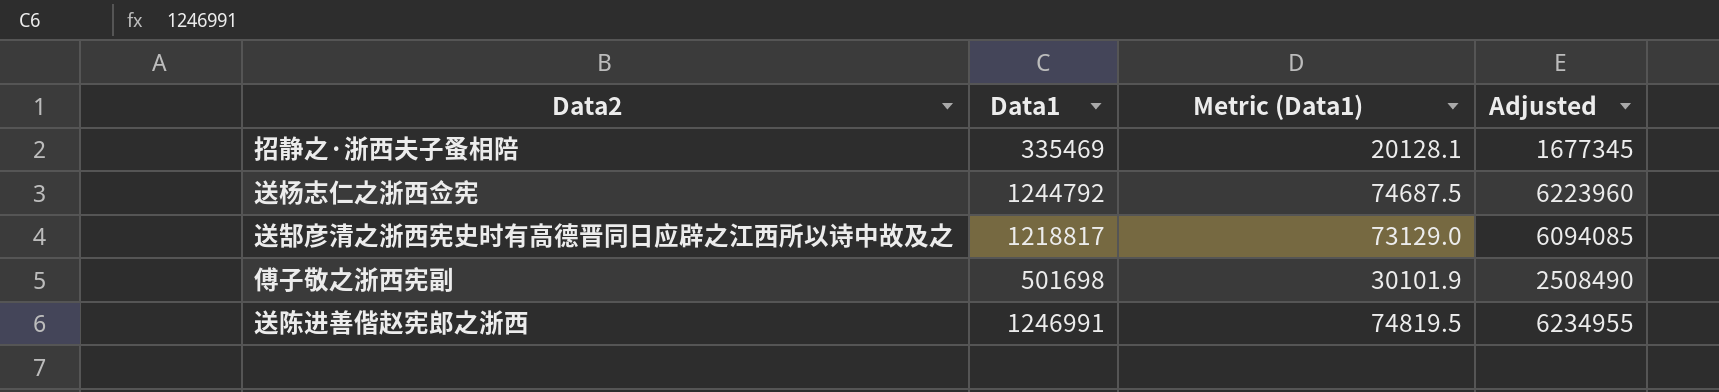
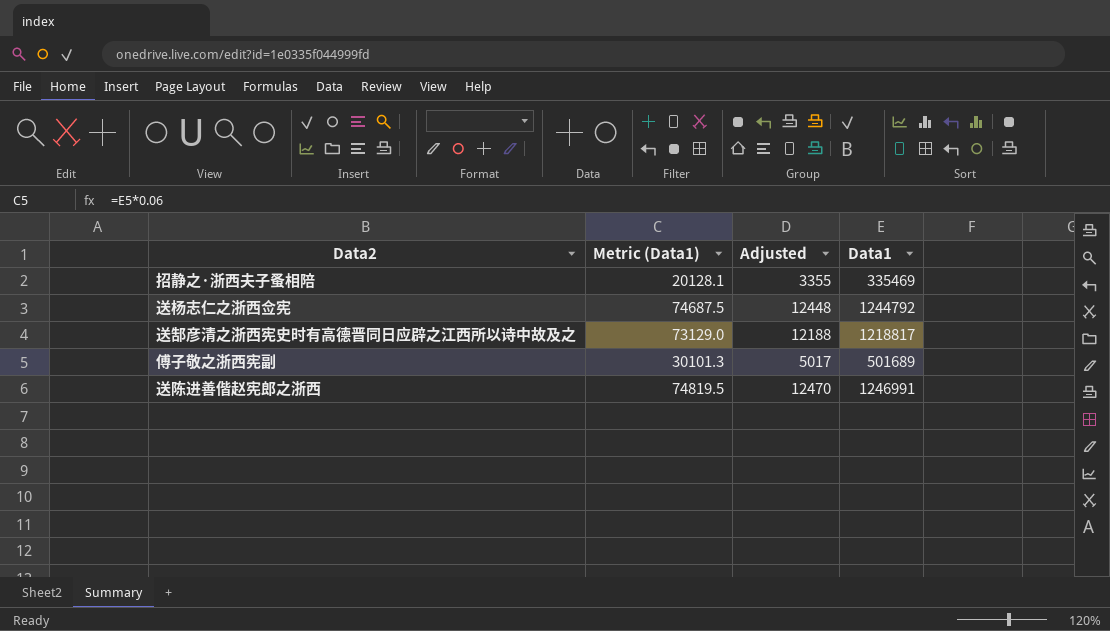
column Adjusted | formula: [Data1] * 5 -> [Data1] * 0.01
column Data1 | position: 2 -> 4
傅子敬之浙西宪副 | Metric (Data1): 30101.9 -> 30101.3
傅子敬之浙西宪副 | Data1: 501698 -> 501689

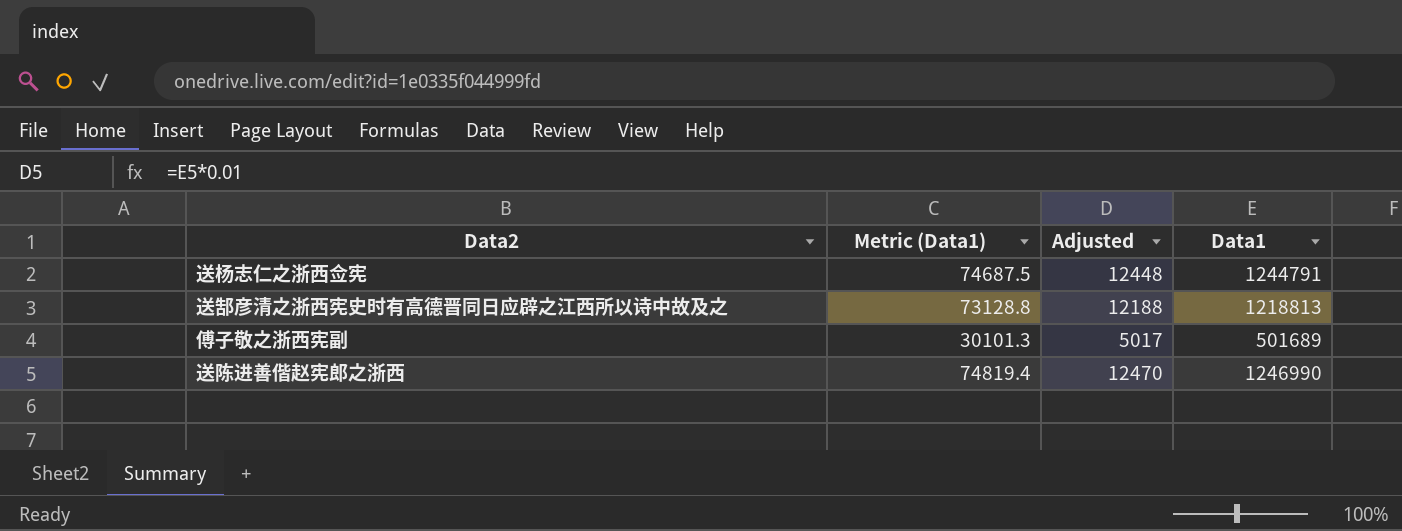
row 招静之·浙西夫子蚤相陪: 20128.1 | 3355 | 335469 -> none
送杨志仁之浙西佥宪 | Data1: 1244792 -> 1244791
送郜彦清之浙西宪史时有高德晋同日应辟之江西所以诗中故及之 | Metric (Data1): 73129.0 -> 73128.8
送郜彦清之浙西宪史时有高德晋同日应辟之江西所以诗中故及之 | Data1: 1218817 -> 1218813
送陈进善偕赵宪郎之浙西 | Metric (Data1): 74819.5 -> 74819.4
送陈进善偕赵宪郎之浙西 | Data1: 1246991 -> 1246990

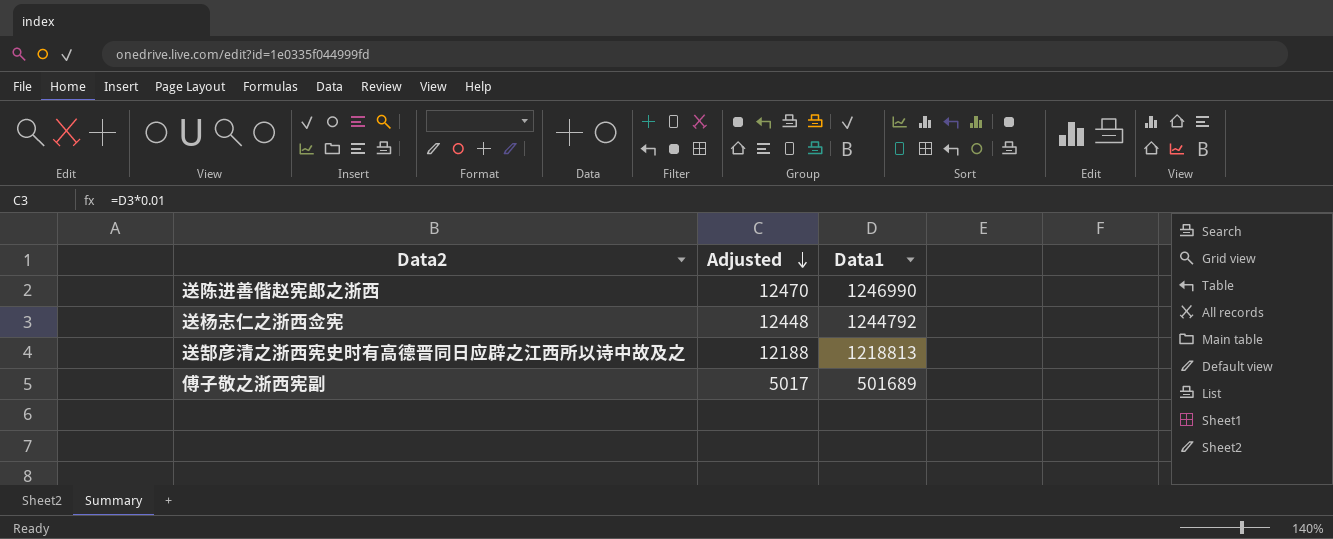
row order: none -> Adjusted descending
column Metric (Data1) | formula: [Data1] * 0.06 -> none
送杨志仁之浙西佥宪 | Data1: 1244791 -> 1244792

